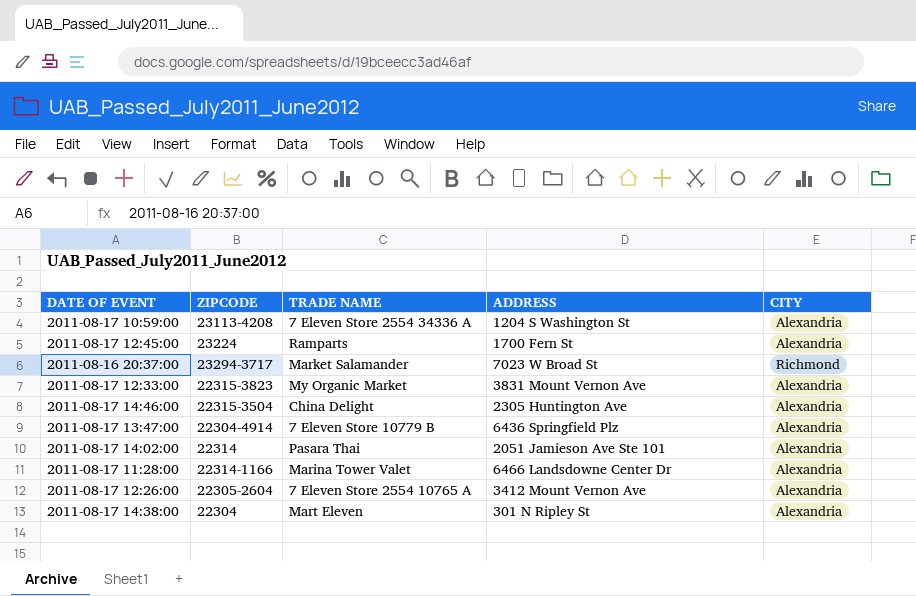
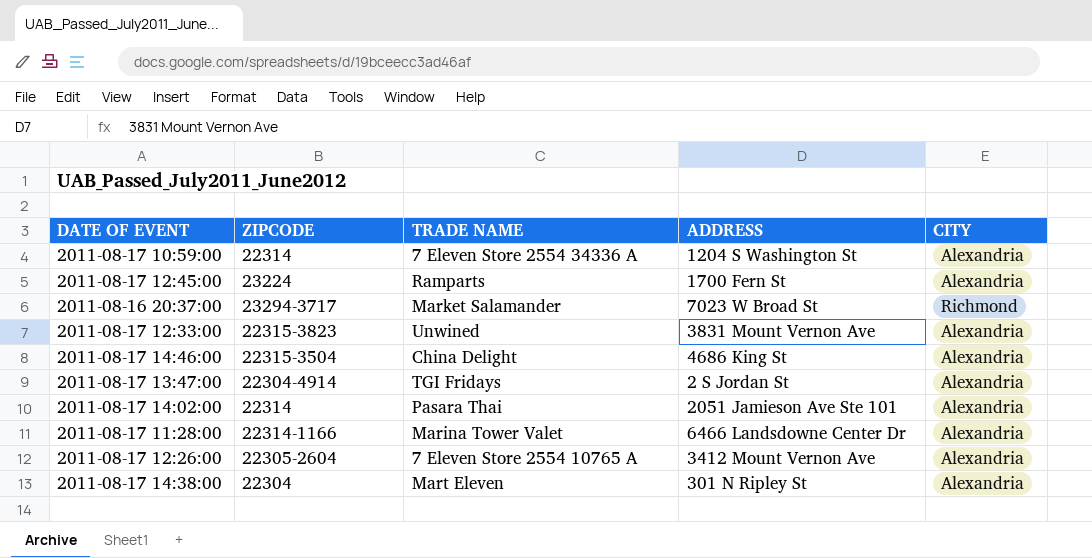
2011-08-17 10:59:00 | ZIPCODE: 23113-4208 -> 22314
2011-08-17 12:33:00 | TRADE NAME: My Organic Market -> Unwined
2011-08-17 14:46:00 | ADDRESS: 2305 Huntington Ave -> 4686 King St
2011-08-17 13:47:00 | TRADE NAME: 7 Eleven Store 10779 B -> TGI Fridays
2011-08-17 13:47:00 | ADDRESS: 6436 Springfield Plz -> 2 S Jordan St

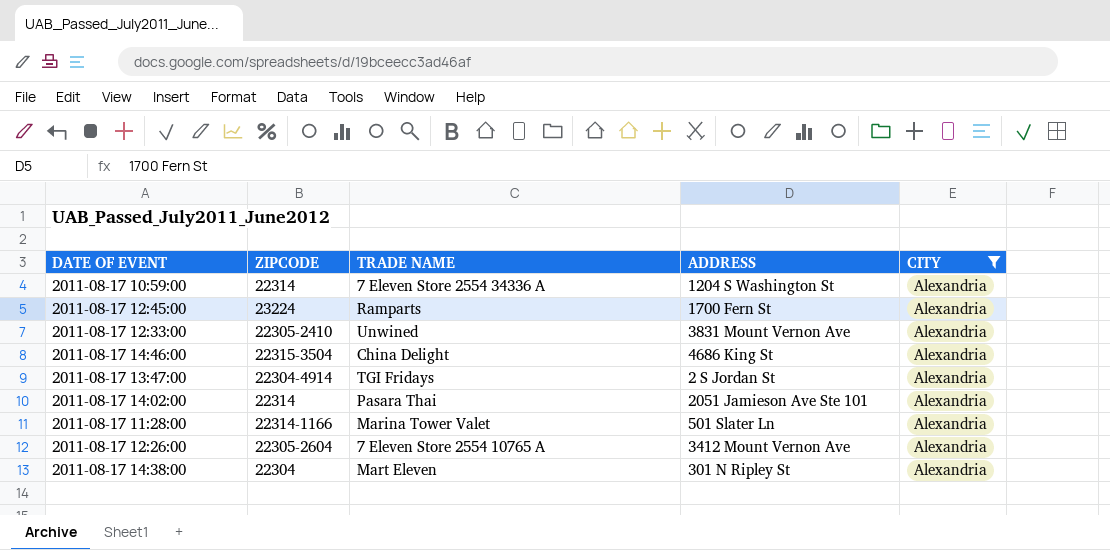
filter: none -> CITY = Alexandria
2011-08-17 12:33:00 | ZIPCODE: 22315-3823 -> 22305-2410
2011-08-17 11:28:00 | ADDRESS: 6466 Landsdowne Center Dr -> 501 Slater Ln

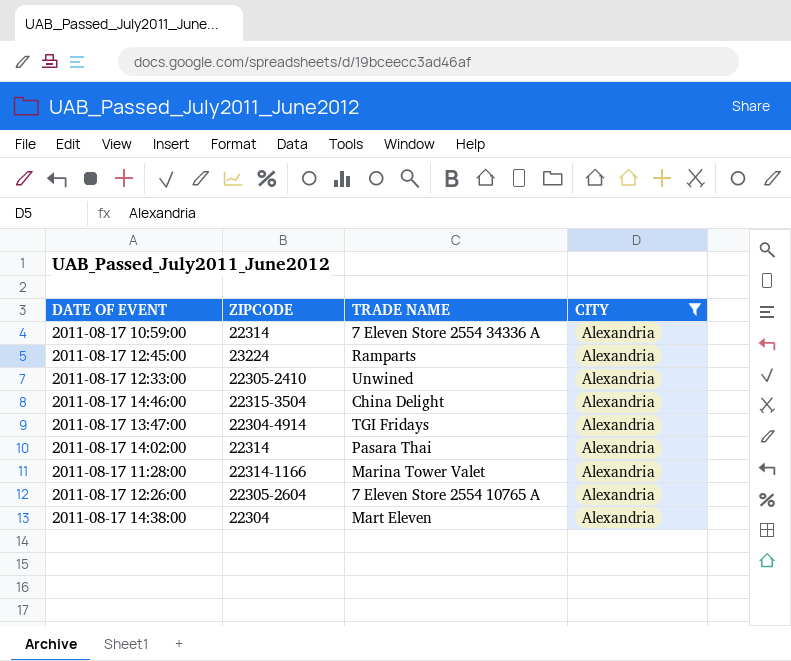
column ADDRESS | position: 4 -> none

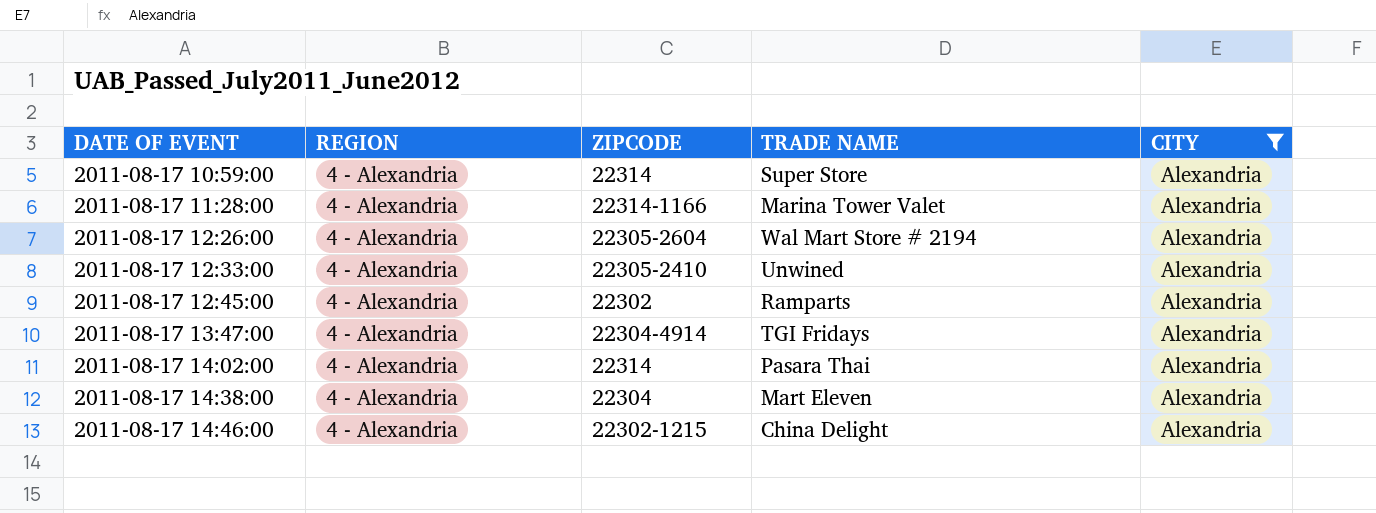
row order: none -> DATE OF EVENT ascending
column REGION | position: none -> 2
2011-08-17 10:59:00 | TRADE NAME: 7 Eleven Store 2554 34336 A -> Super Store
2011-08-17 12:26:00 | TRADE NAME: 7 Eleven Store 2554 10765 A -> Wal Mart Store # 2194
2011-08-17 12:45:00 | ZIPCODE: 23224 -> 22302
2011-08-17 14:46:00 | ZIPCODE: 22315-3504 -> 22302-1215

